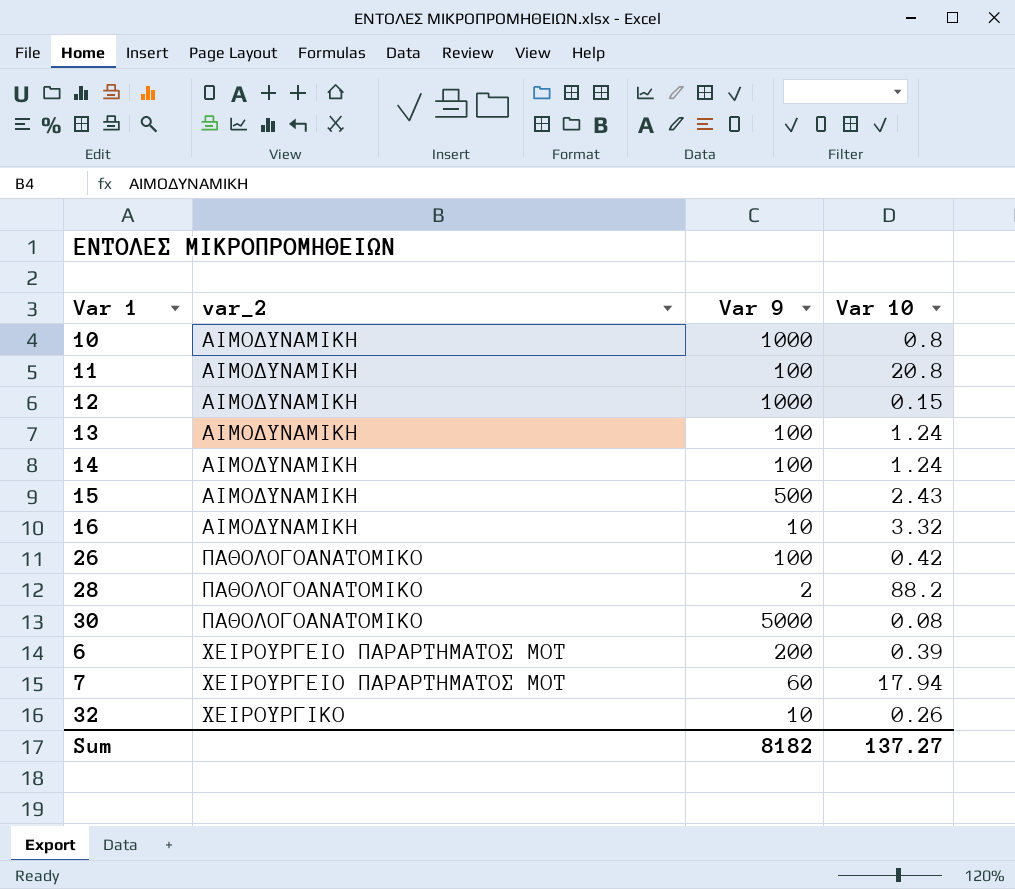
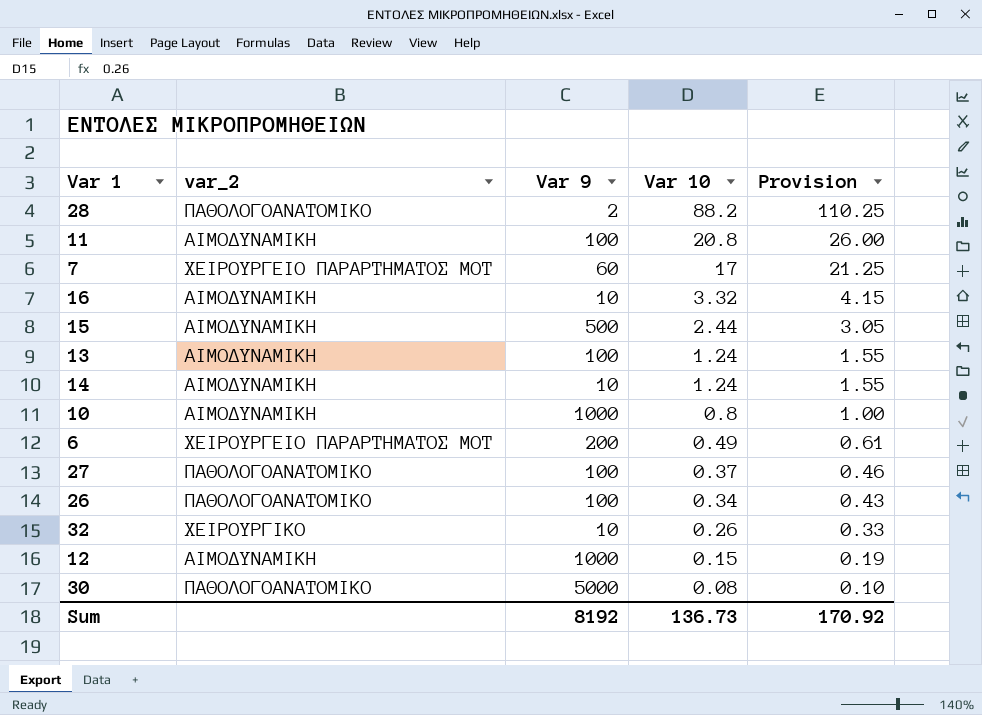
row order: var_2 ascending -> Var 10 descending
column Provision | formula: none -> [Var 10] * 1.25
7 | Var 10: 17.94 -> 17
15 | Var 10: 2.43 -> 2.44
14 | Var 9: 100 -> 10
6 | Var 10: 0.39 -> 0.49
row 27: none -> ΠΑΘΟΛΟΓΟΑΝΑΤΟΜΙΚΟ | 100 | 0.37 | 0.46
26 | Var 10: 0.42 -> 0.34
Sum | Var 9: 8182 -> 8192
Sum | Var 10: 137.27 -> 136.73

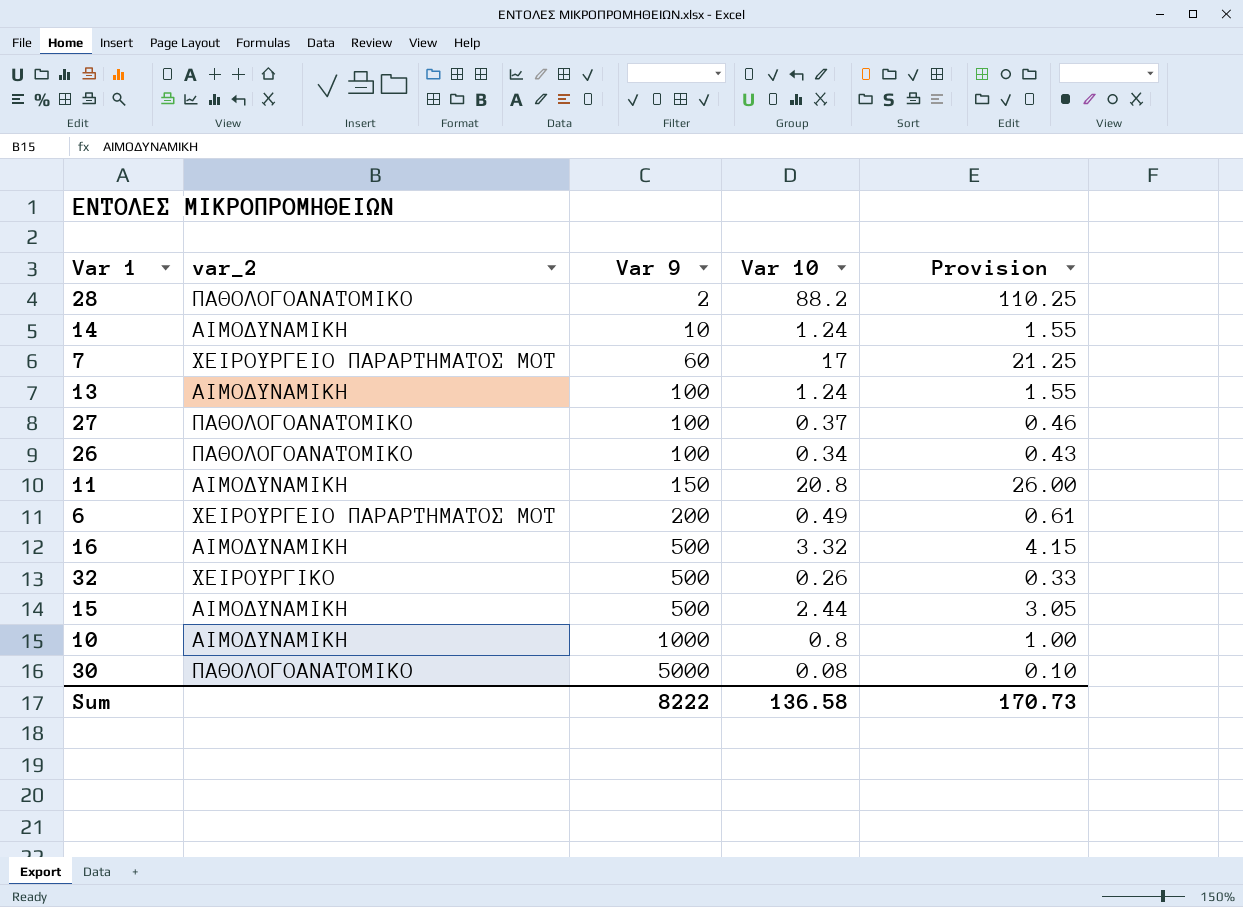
row order: Var 10 descending -> Var 9 ascending
row 12: ΑΙΜΟΔΥΝΑΜΙΚΗ | 1000 | 0.15 | 0.19 -> none
11 | Var 9: 100 -> 150
16 | Var 9: 10 -> 500
32 | Var 9: 10 -> 500
Sum | Var 9: 8192 -> 8222
Sum | Var 10: 136.73 -> 136.58
Sum | Provision: 170.92 -> 170.73

